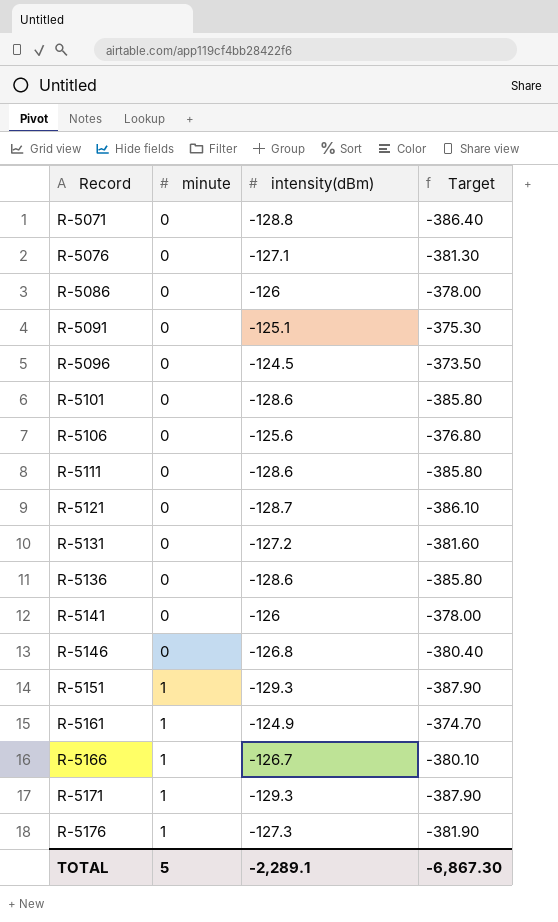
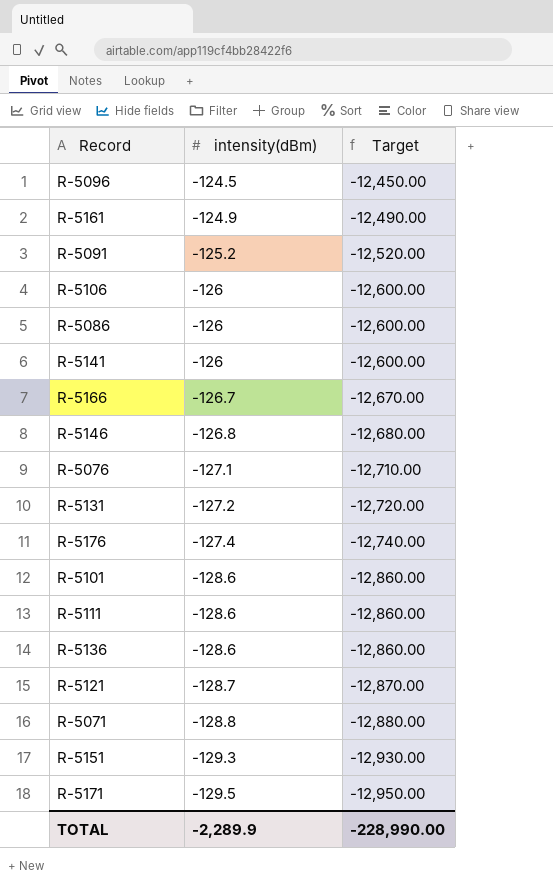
row order: Record ascending -> intensity(dBm) descending
column minute | position: 2 -> none
column Target | formula: [intensity(dBm)] * 3 -> [intensity(dBm)] * 100
R-5091 | intensity(dBm): -125.1 -> -125.2
R-5106 | intensity(dBm): -125.6 -> -126
R-5176 | intensity(dBm): -127.3 -> -127.4
R-5171 | intensity(dBm): -129.3 -> -129.5
TOTAL | intensity(dBm): -2,289.1 -> -2,289.9
TOTAL | Target: -6,867.30 -> -228,990.00

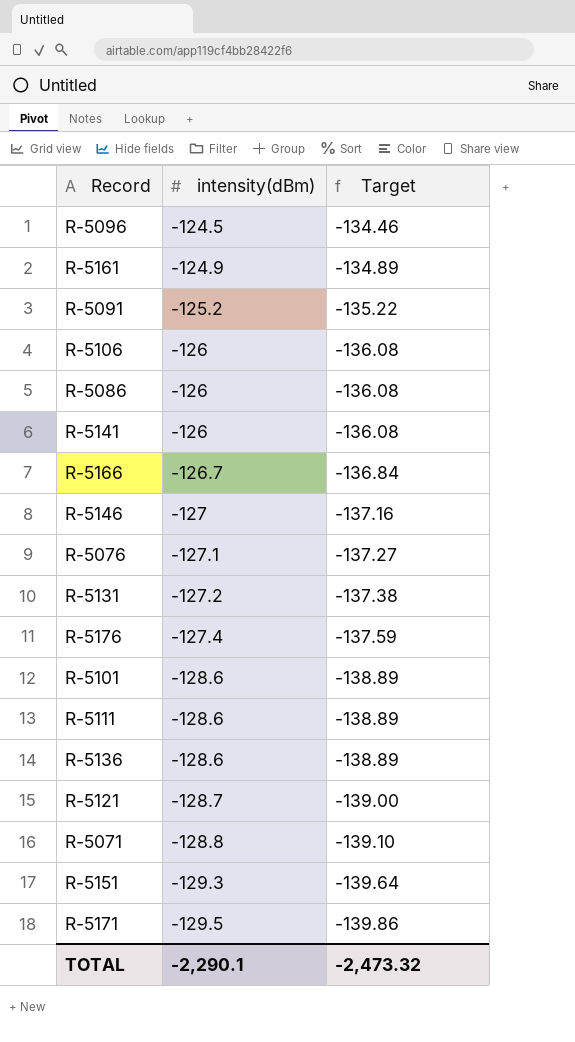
column Target | formula: [intensity(dBm)] * 100 -> [intensity(dBm)] * 1.08
R-5146 | intensity(dBm): -126.8 -> -127
TOTAL | intensity(dBm): -2,289.9 -> -2,290.1
TOTAL | Target: -228,990.00 -> -2,473.32

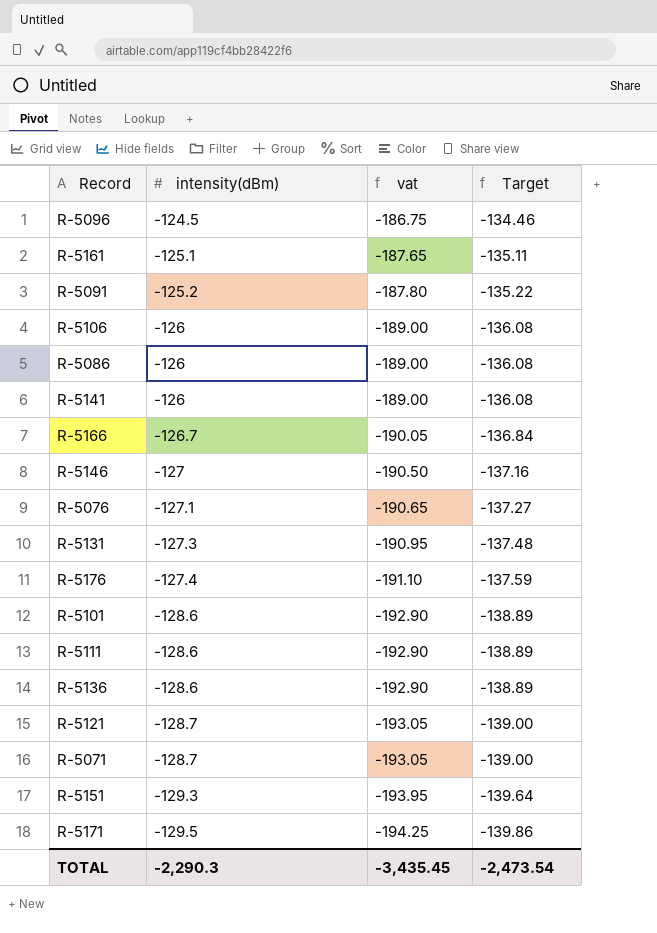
column vat | formula: none -> [intensity(dBm)] * 1.5
R-5161 | intensity(dBm): -124.9 -> -125.1
R-5161 | Target: -134.89 -> -135.11
R-5131 | intensity(dBm): -127.2 -> -127.3
R-5131 | Target: -137.38 -> -137.48
R-5071 | intensity(dBm): -128.8 -> -128.7
R-5071 | Target: -139.10 -> -139.00
TOTAL | intensity(dBm): -2,290.1 -> -2,290.3
TOTAL | Target: -2,473.32 -> -2,473.54

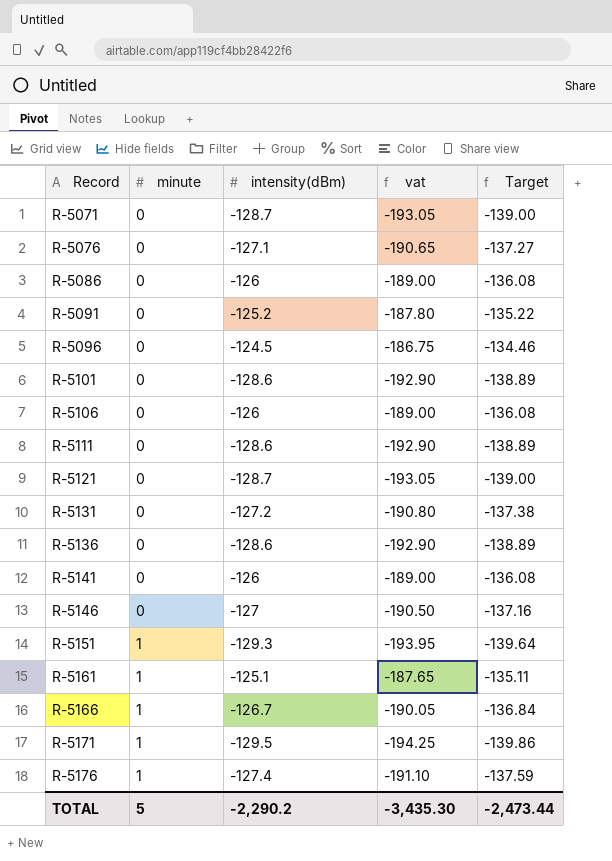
row order: intensity(dBm) descending -> Record ascending
column minute | position: none -> 2
R-5131 | intensity(dBm): -127.3 -> -127.2
R-5131 | vat: -190.95 -> -190.80
R-5131 | Target: -137.48 -> -137.38
TOTAL | intensity(dBm): -2,290.3 -> -2,290.2
TOTAL | vat: -3,435.45 -> -3,435.30
TOTAL | Target: -2,473.54 -> -2,473.44

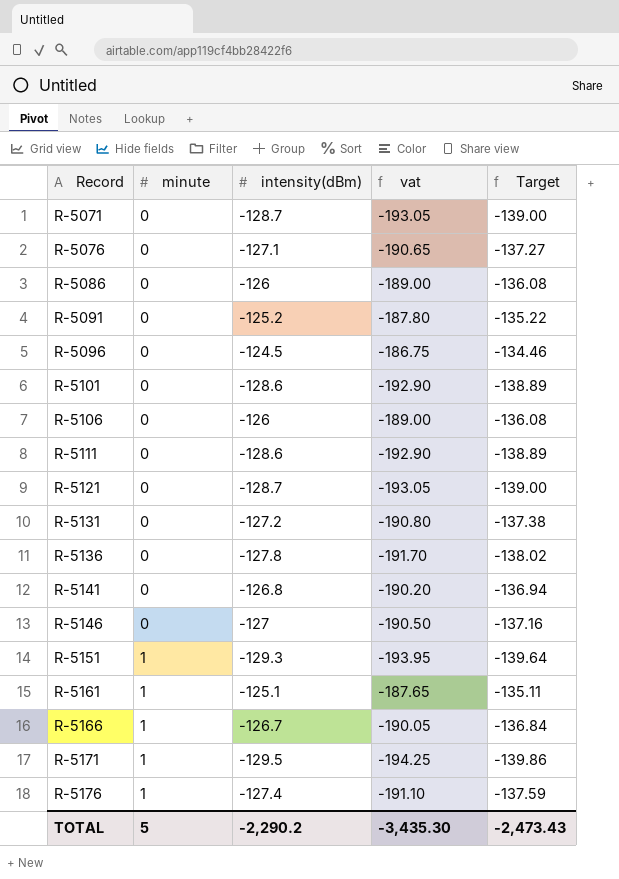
R-5136 | intensity(dBm): -128.6 -> -127.8
R-5136 | vat: -192.90 -> -191.70
R-5136 | Target: -138.89 -> -138.02
R-5141 | intensity(dBm): -126 -> -126.8
R-5141 | vat: -189.00 -> -190.20
R-5141 | Target: -136.08 -> -136.94
TOTAL | Target: -2,473.44 -> -2,473.43

